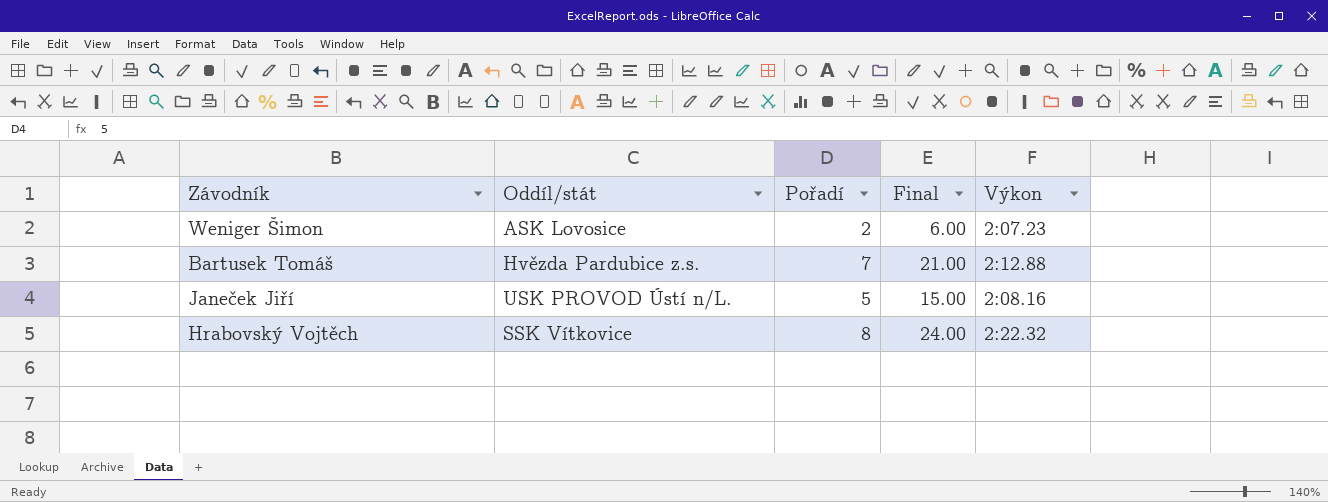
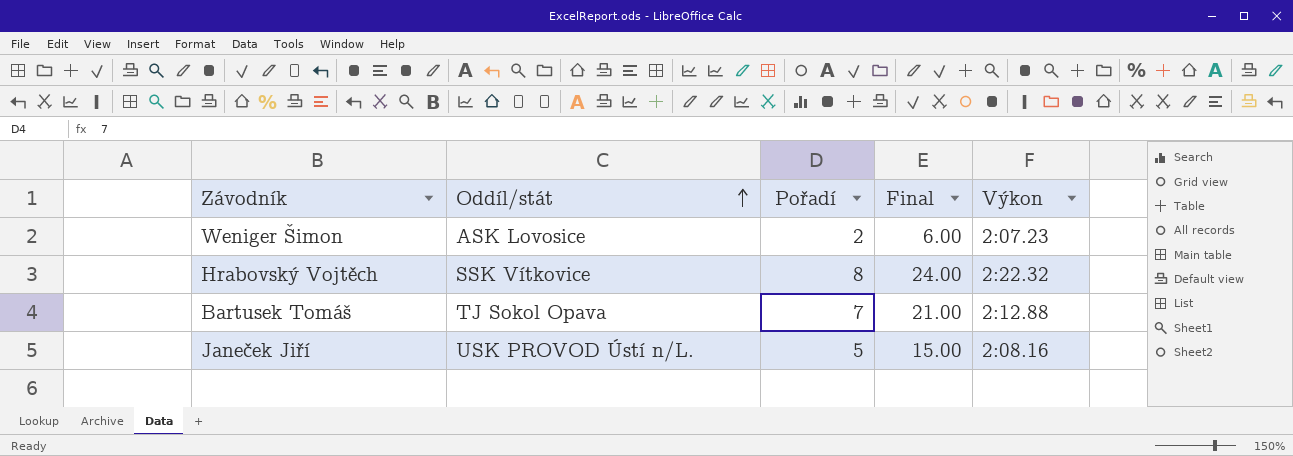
row order: none -> Oddíl/stát ascending
Bartusek Tomáš | Oddíl/stát: Hvězda Pardubice z.s. -> TJ Sokol Opava

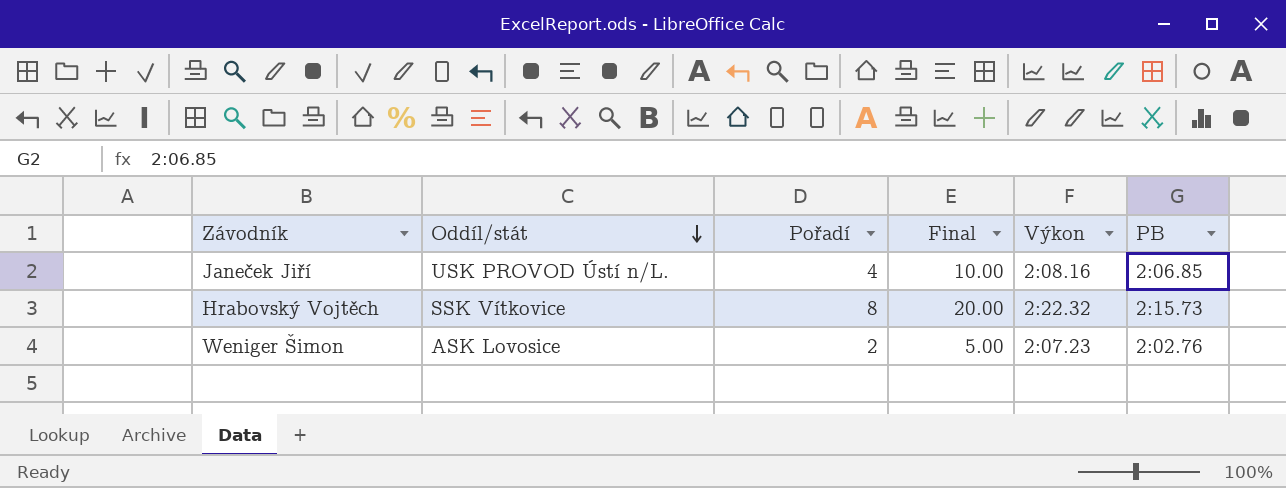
row order: Oddíl/stát ascending -> Oddíl/stát descending
column Final | formula: [Pořadí] * 3 -> [Pořadí] * 2.5
column PB | position: none -> 6
row Bartusek Tomáš: TJ Sokol Opava | 7 | 21.00 | 2:12.88 -> none
Janeček Jiří | Pořadí: 5 -> 4

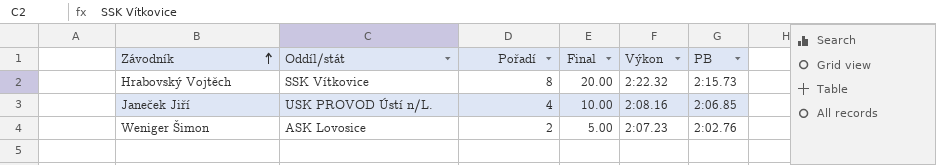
row order: Oddíl/stát descending -> Závodník ascending

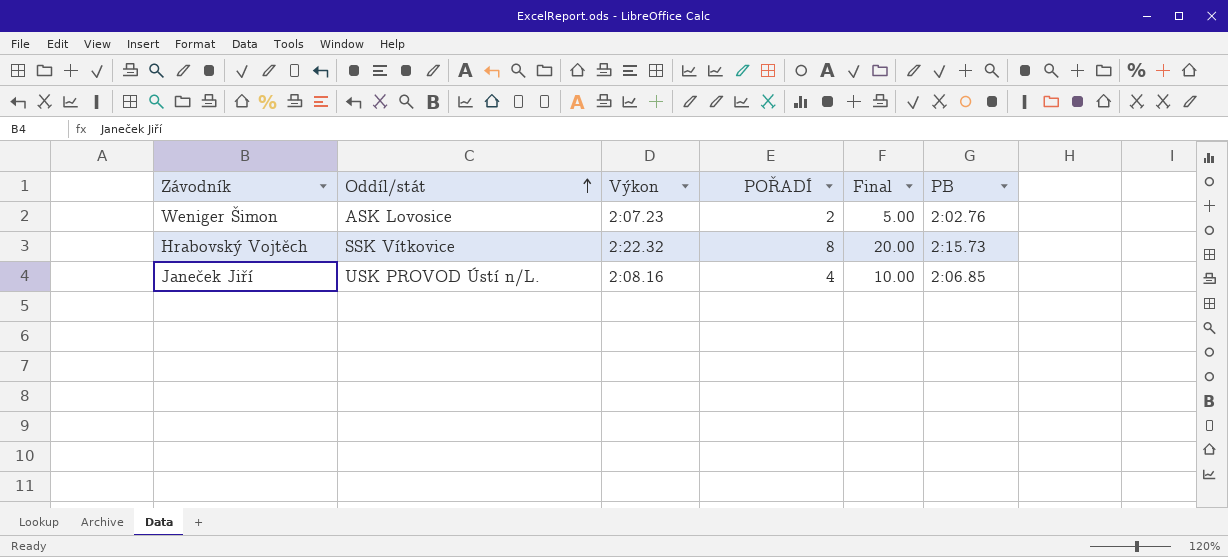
row order: Závodník ascending -> Oddíl/stát ascending
column Výkon | position: 5 -> 3
column name: Pořadí -> POŘADÍ

